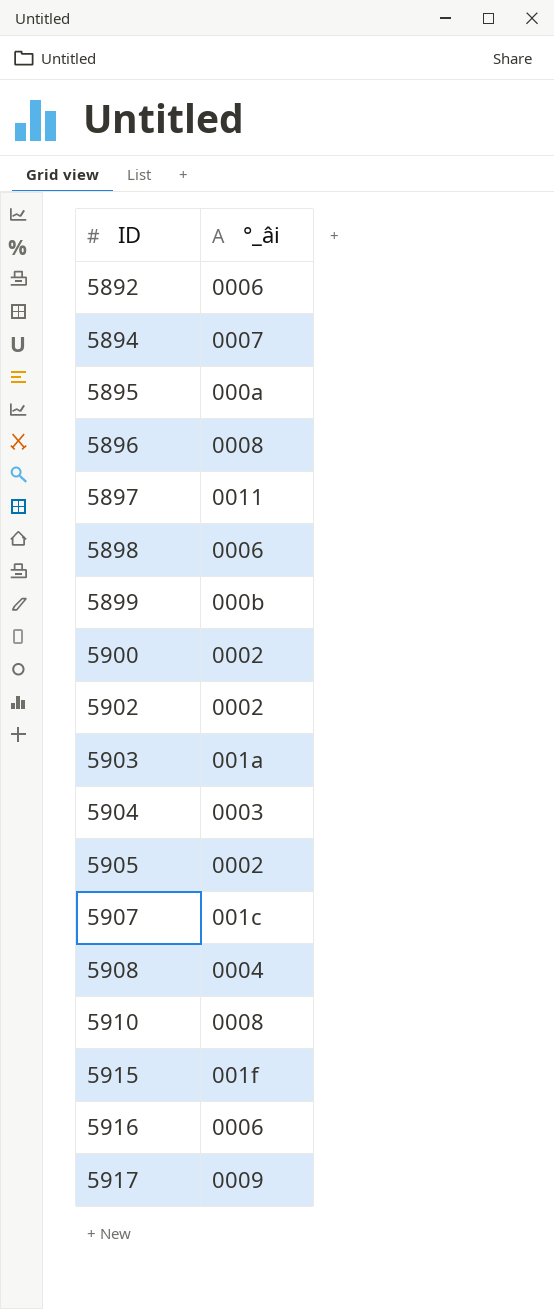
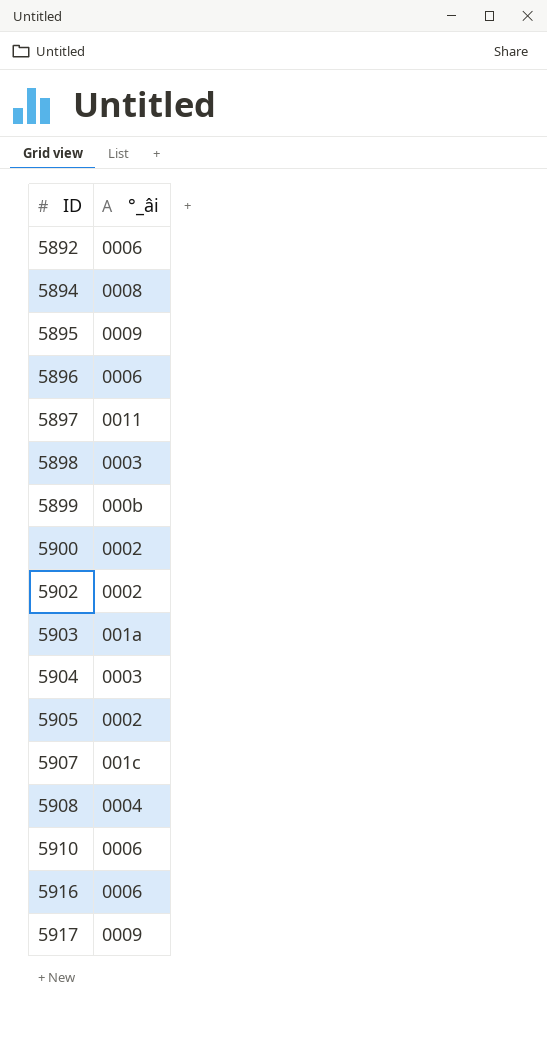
row 5915: 001f -> none
5894 | °_âi: 0007 -> 0008
5895 | °_âi: 000a -> 0009
5896 | °_âi: 0008 -> 0006
5898 | °_âi: 0006 -> 0003
5910 | °_âi: 0008 -> 0006

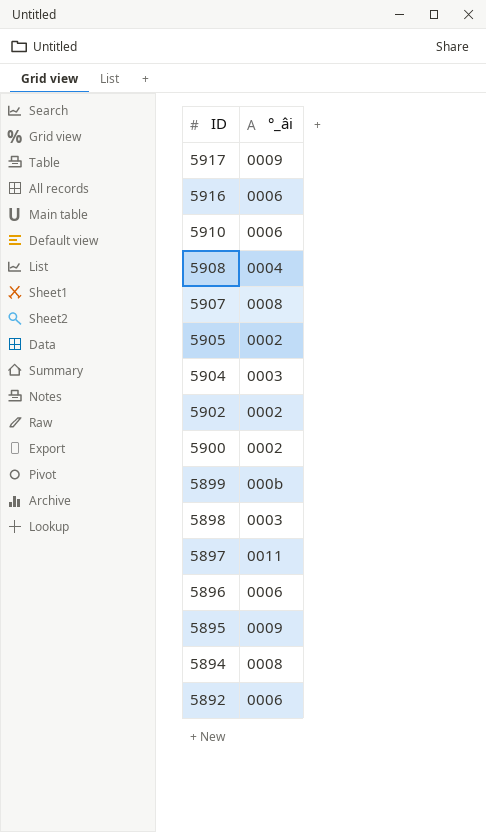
row order: ID ascending -> ID descending
row 5903: 001a -> none
5907 | °_âi: 001c -> 0008

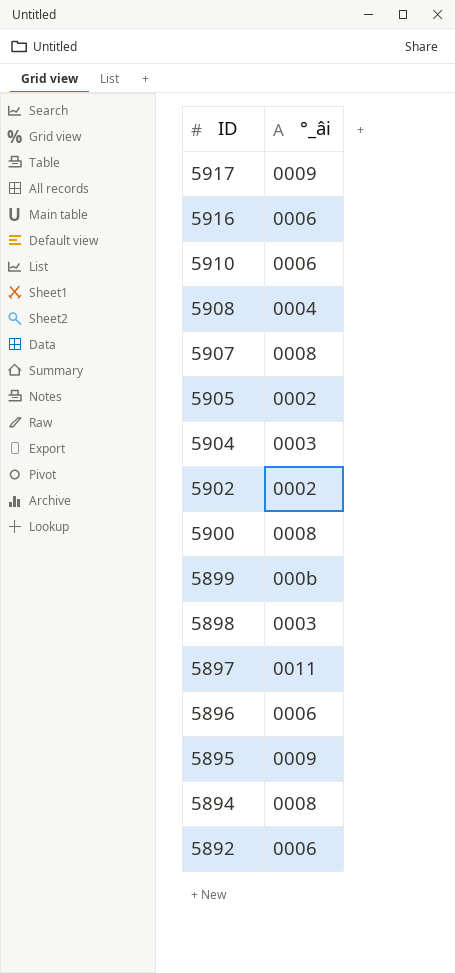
5900 | °_âi: 0002 -> 0008

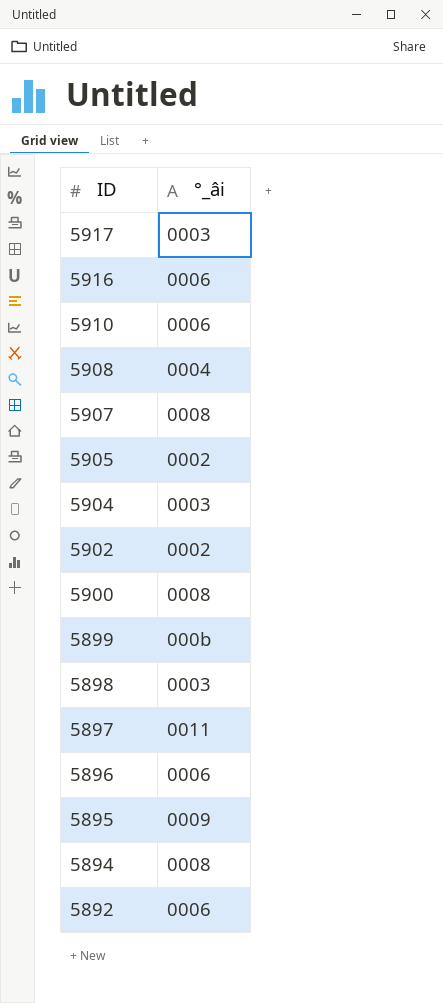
5917 | °_âi: 0009 -> 0003

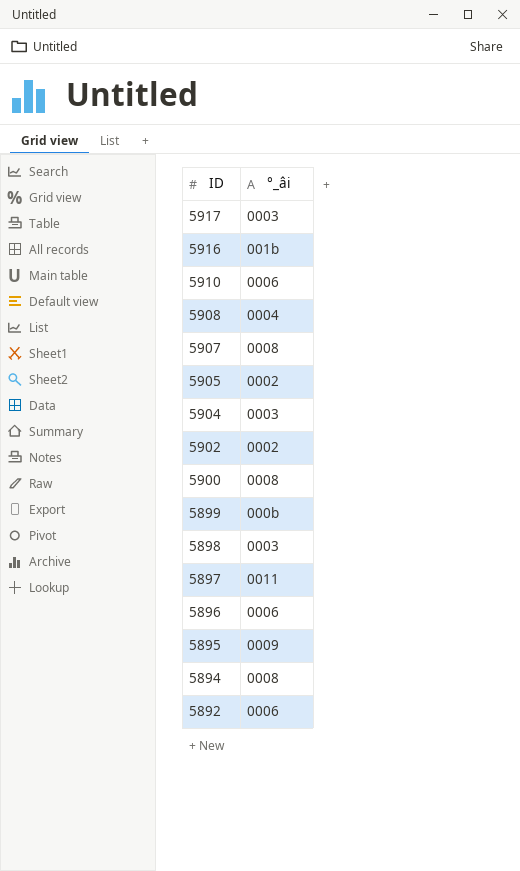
5916 | °_âi: 0006 -> 001b

